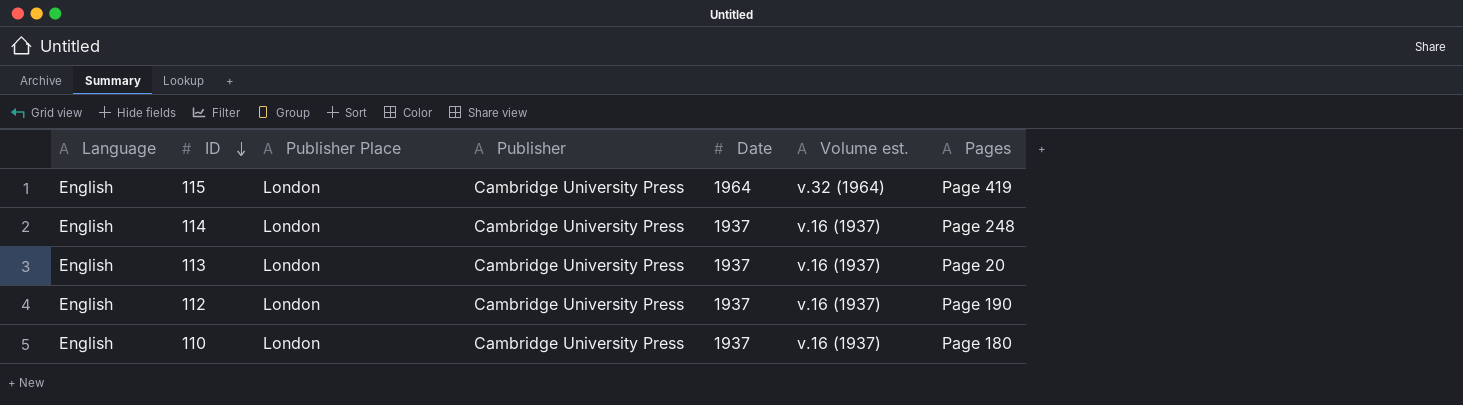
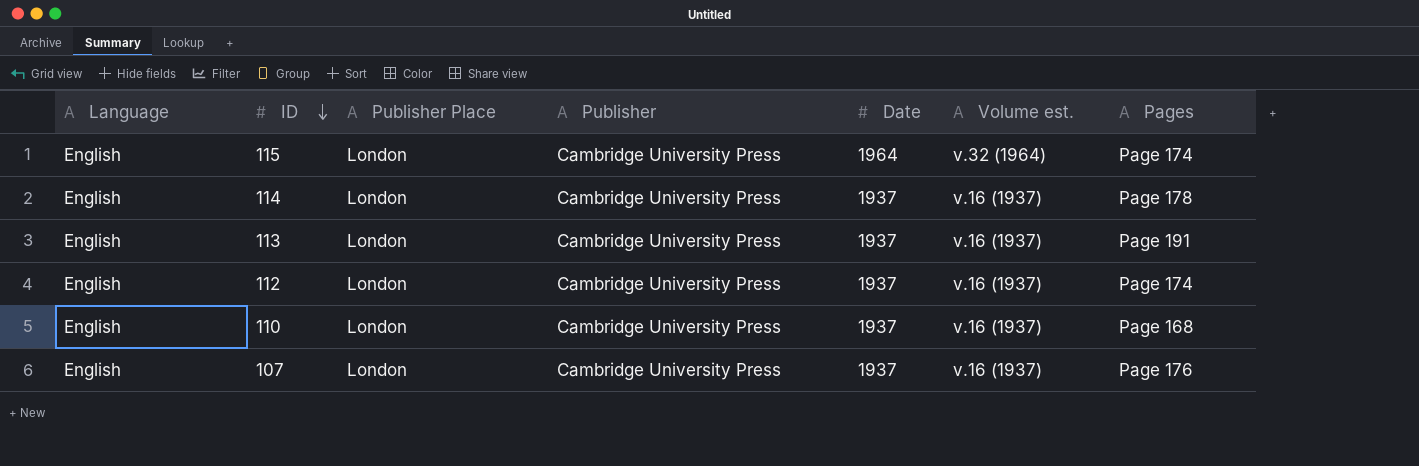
115 | Pages: Page 419 -> Page 174
114 | Pages: Page 248 -> Page 178
113 | Pages: Page 20 -> Page 191
112 | Pages: Page 190 -> Page 174
110 | Pages: Page 180 -> Page 168
row 107: none -> English | London | Cambridge University Press | 1937 | v.16 (1937) | Page 176

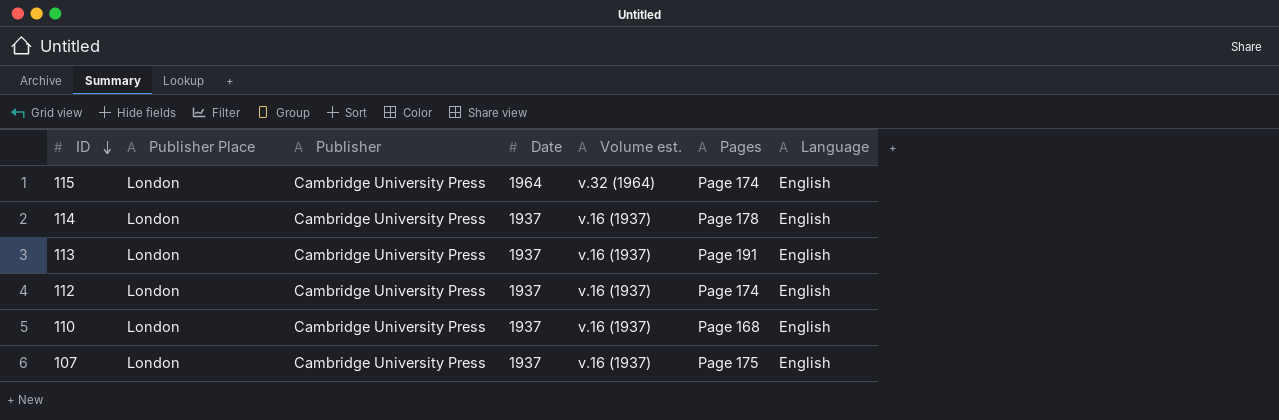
column Language | position: 1 -> 7
107 | Pages: Page 176 -> Page 175

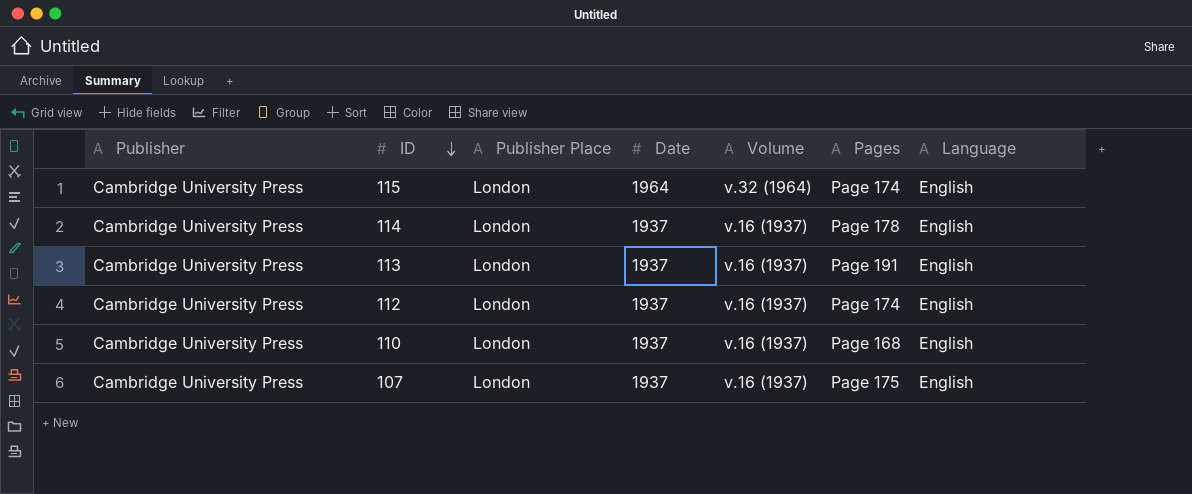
column Publisher | position: 3 -> 1
column name: Volume est. -> Volume

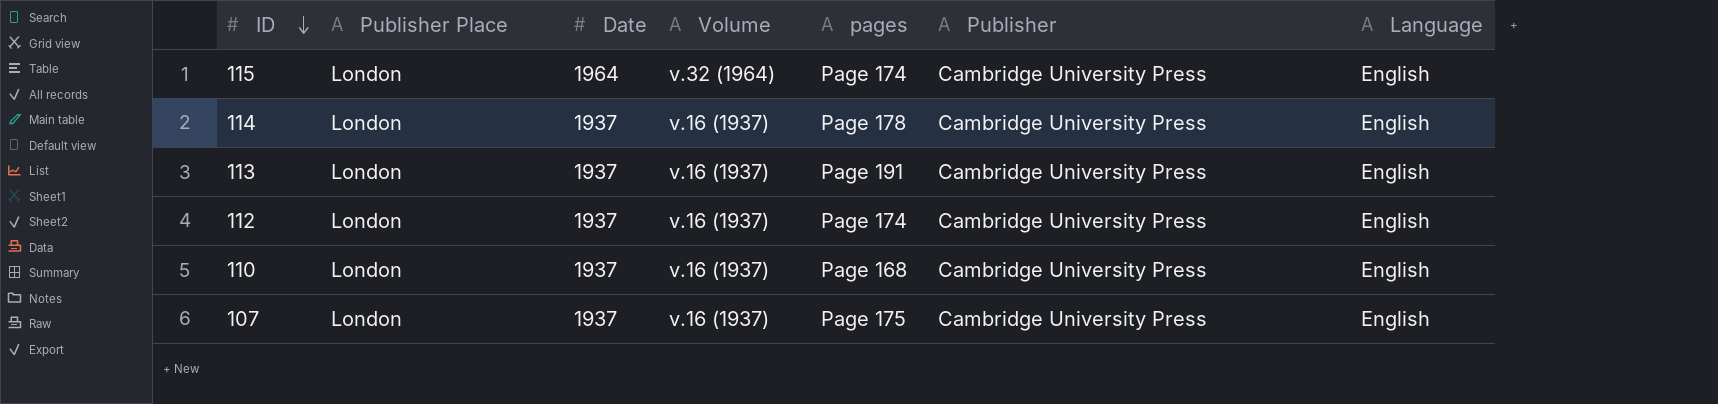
column name: Pages -> pages
column Publisher | position: 1 -> 6

